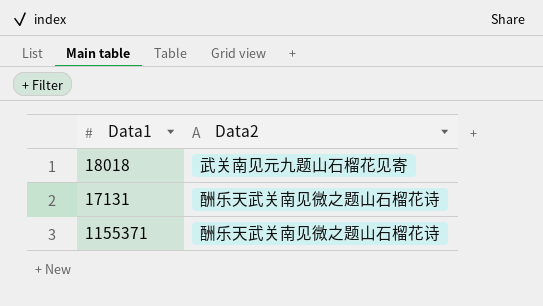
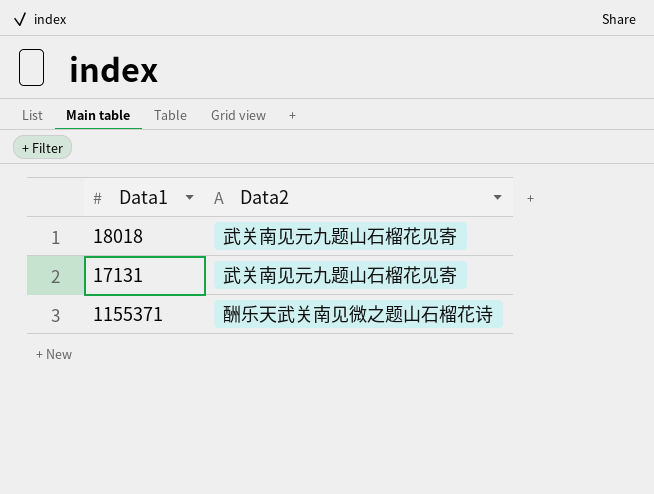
17131 | Data2: 酬乐天武关南见微之题山石榴花诗 -> 武关南见元九题山石榴花见寄

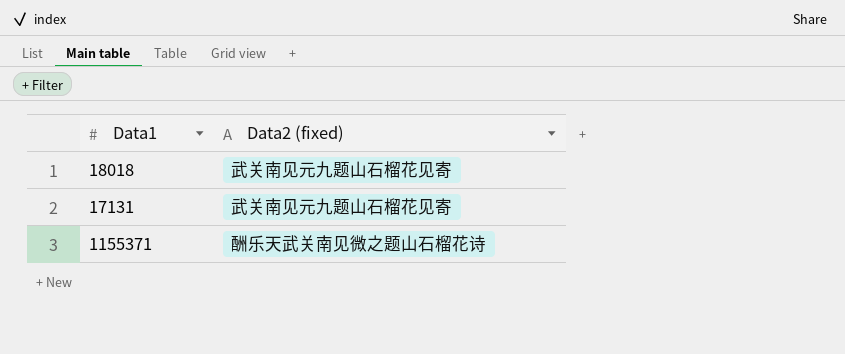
column name: Data2 -> Data2 (fixed)

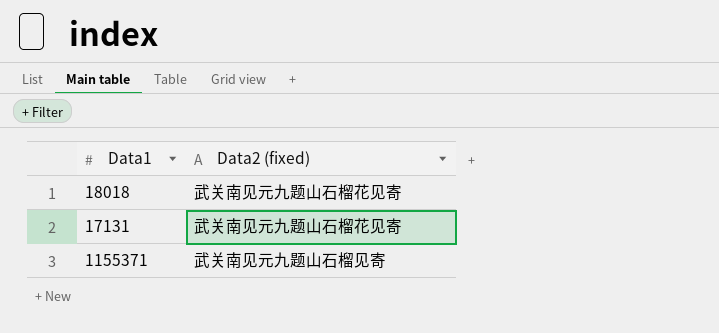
1155371 | Data2 (fixed): 酬乐天武关南见微之题山石榴花诗 -> 武关南见元九题山石榴见寄

